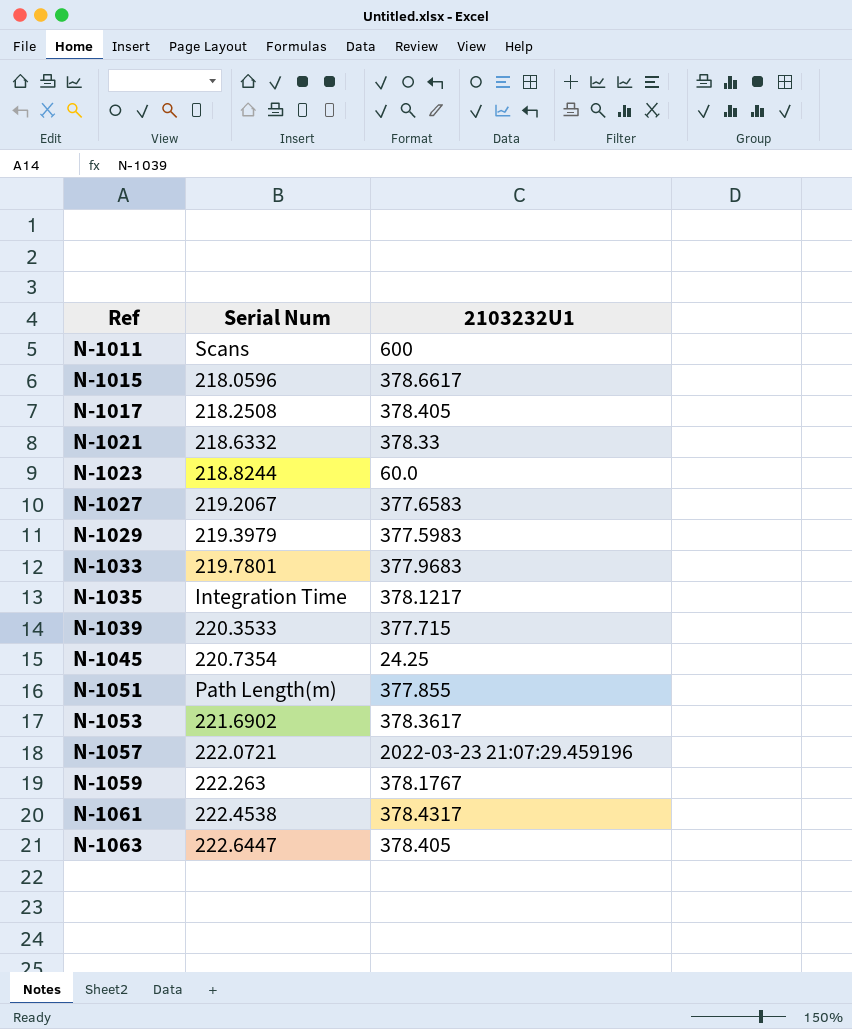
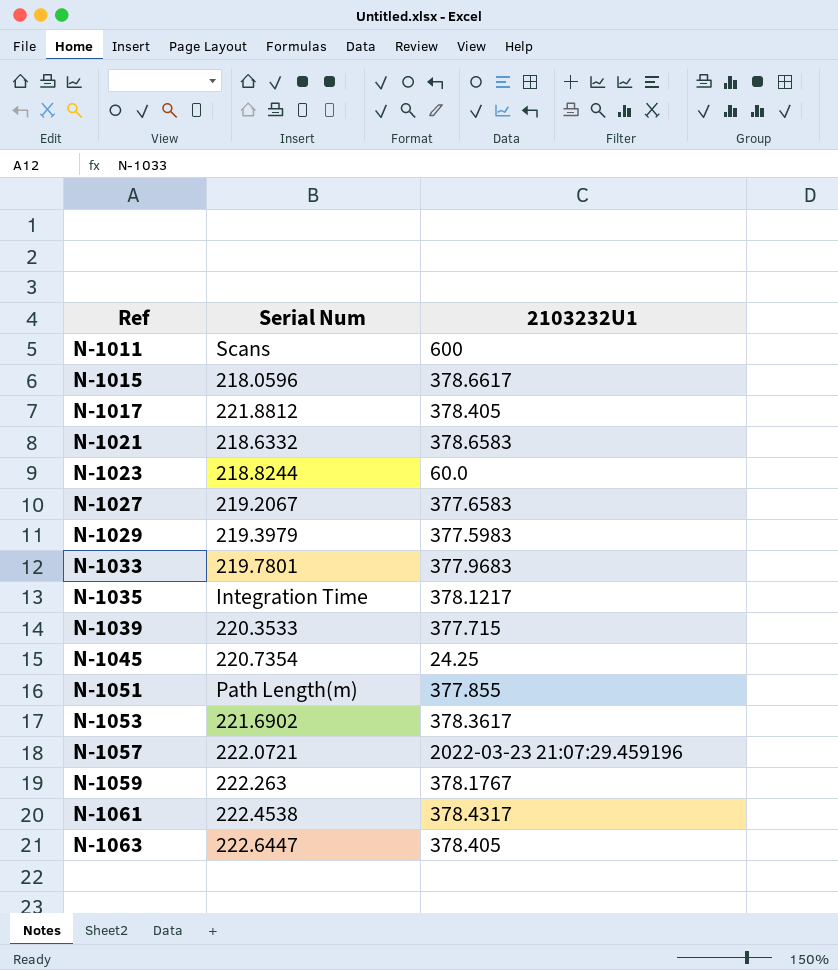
N-1017 | Serial Num: 218.2508 -> 221.8812
N-1021 | 2103232U1: 378.33 -> 378.6583

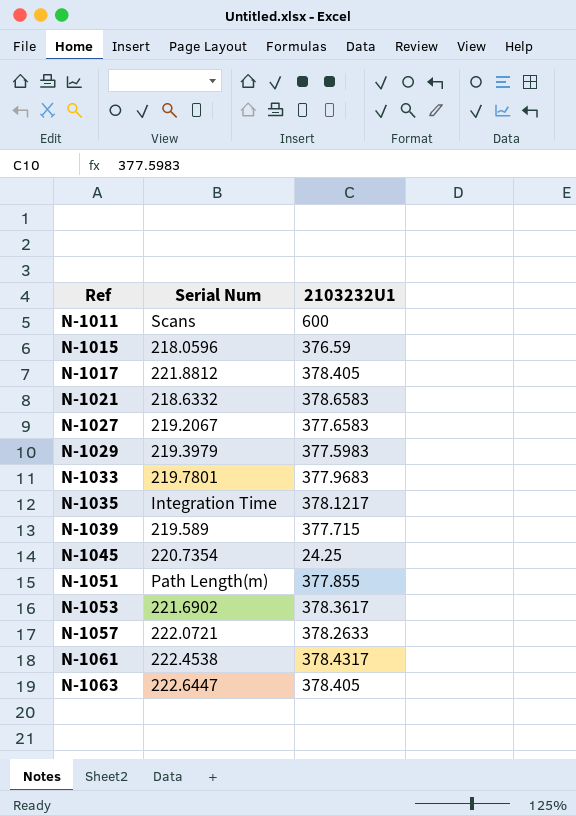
row N-1023: 218.8244 | 60.0 -> none
row N-1059: 222.263 | 378.1767 -> none
N-1015 | 2103232U1: 378.6617 -> 376.59
N-1039 | Serial Num: 220.3533 -> 219.589
N-1057 | 2103232U1: 2022-03-23 21:07:29.459196 -> 378.2633

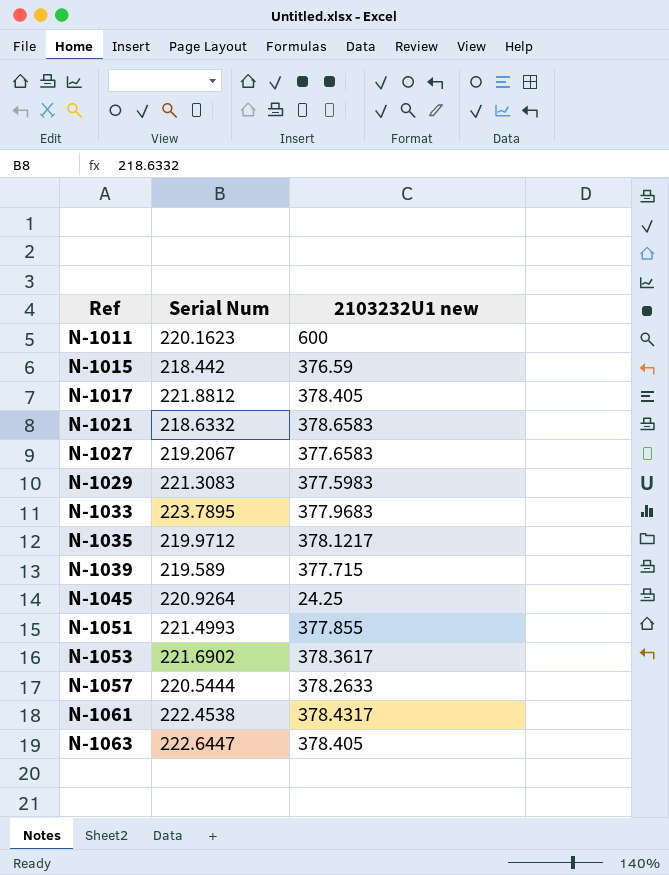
column name: 2103232U1 -> 2103232U1 new
N-1011 | Serial Num: Scans -> 220.1623
N-1015 | Serial Num: 218.0596 -> 218.442
N-1029 | Serial Num: 219.3979 -> 221.3083
N-1033 | Serial Num: 219.7801 -> 223.7895
N-1035 | Serial Num: Integration Time -> 219.9712
N-1045 | Serial Num: 220.7354 -> 220.9264
N-1051 | Serial Num: Path Length(m) -> 221.4993
N-1057 | Serial Num: 222.0721 -> 220.5444

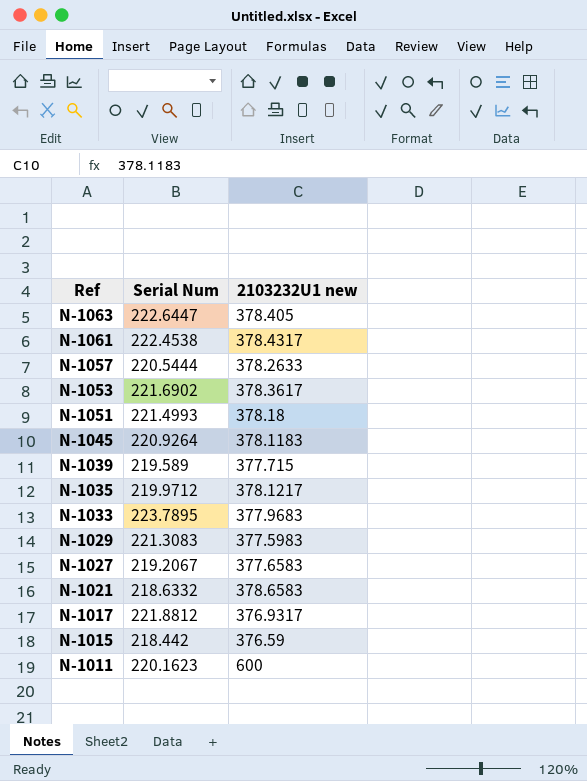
row order: Ref ascending -> Ref descending
N-1051 | 2103232U1 new: 377.855 -> 378.18
N-1045 | 2103232U1 new: 24.25 -> 378.1183
N-1017 | 2103232U1 new: 378.405 -> 376.9317

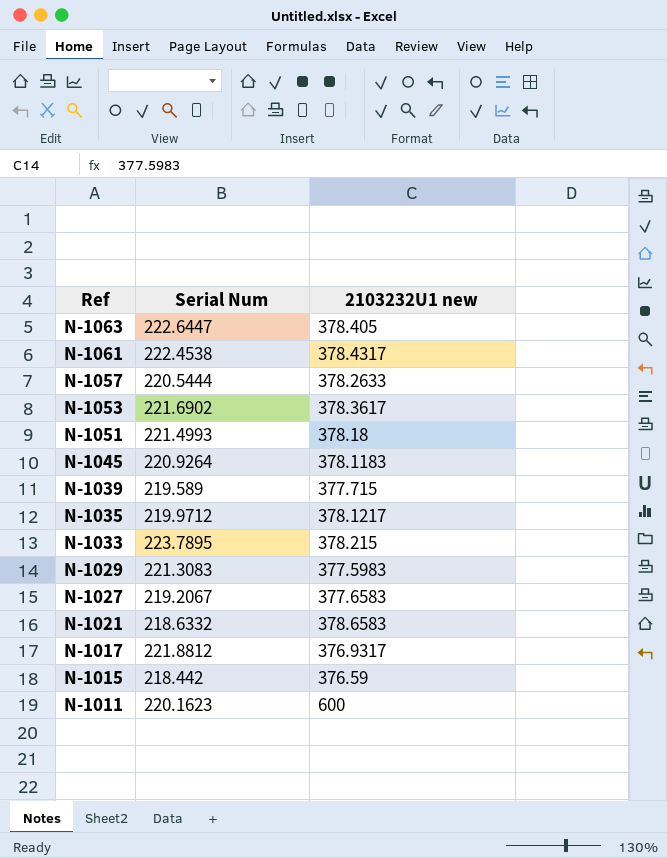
N-1033 | 2103232U1 new: 377.9683 -> 378.215

